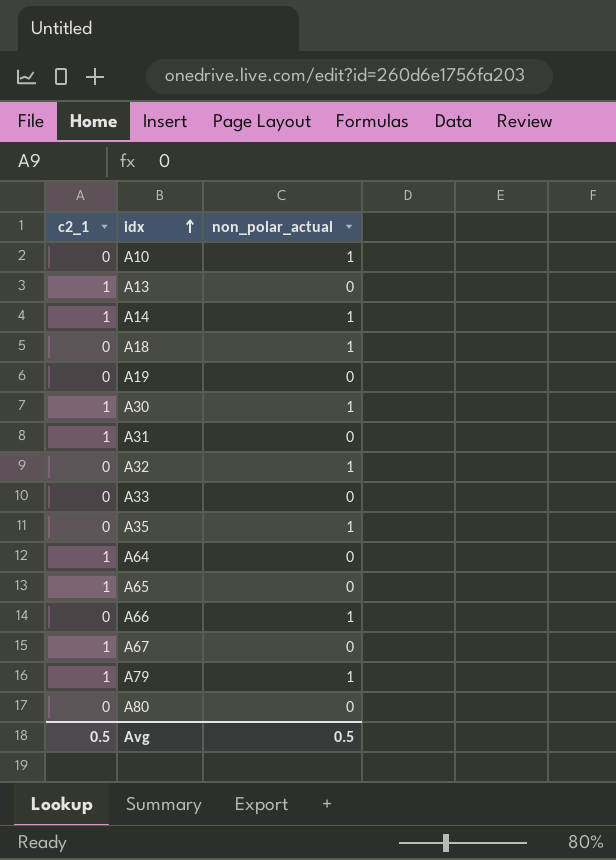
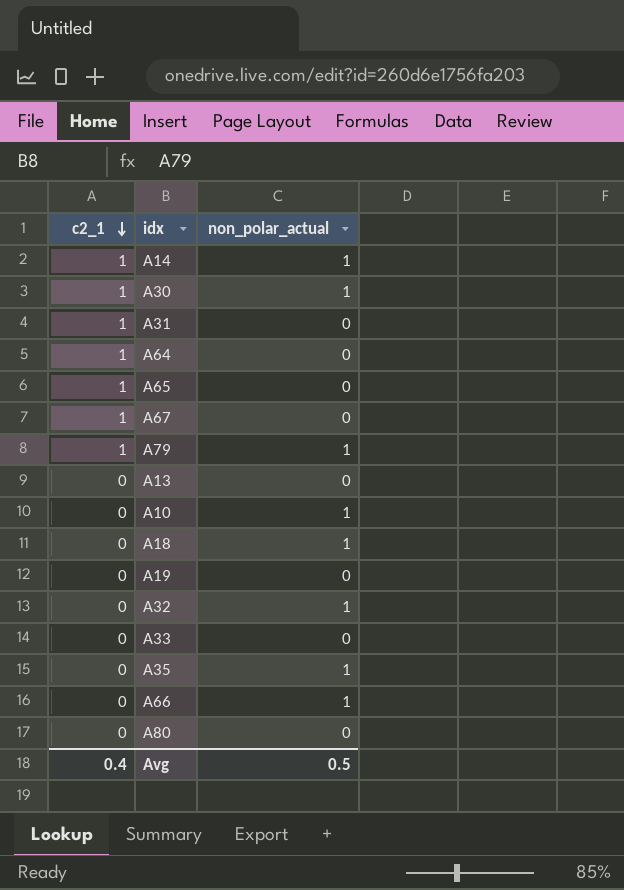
row order: idx ascending -> c2_1 descending
A13 | c2_1: 1 -> 0
Avg | c2_1: 0.5 -> 0.4

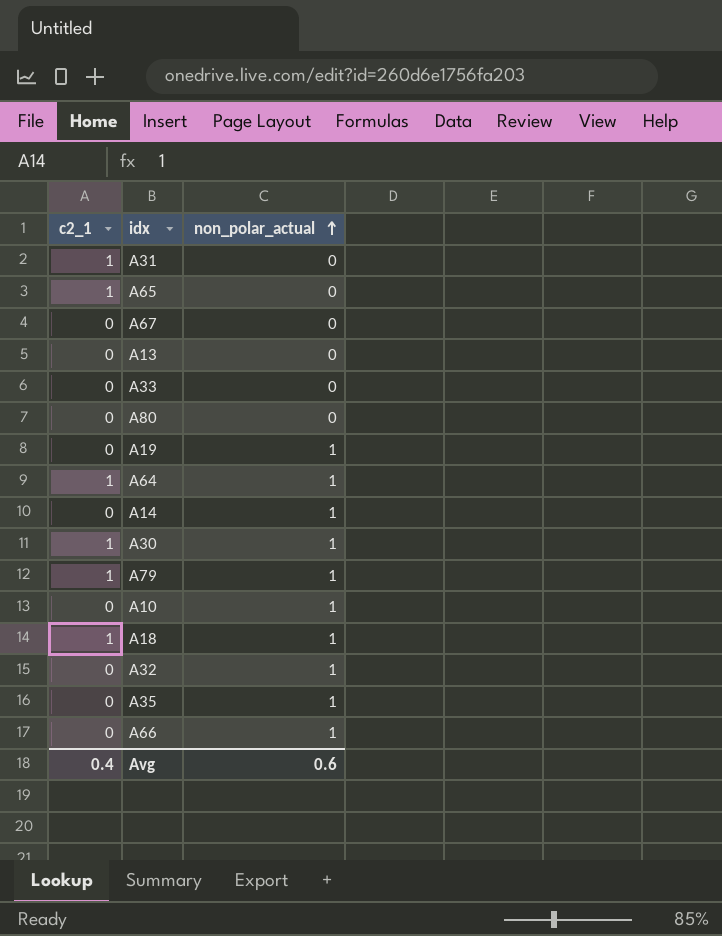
row order: c2_1 descending -> non_polar_actual ascending
A67 | c2_1: 1 -> 0
A19 | non_polar_actual: 0 -> 1
A64 | non_polar_actual: 0 -> 1
A14 | c2_1: 1 -> 0
A18 | c2_1: 0 -> 1
Avg | non_polar_actual: 0.5 -> 0.6

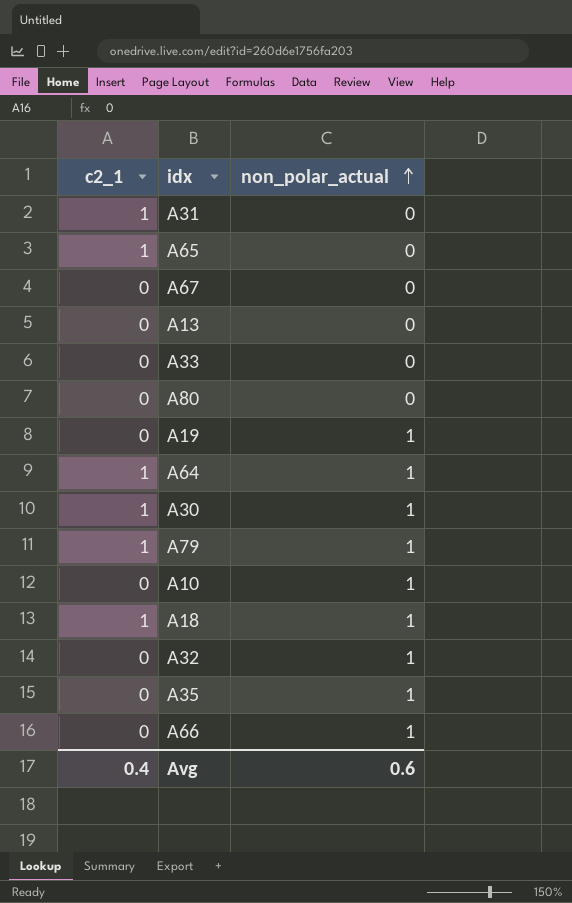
row A14: 0 | 1 -> none

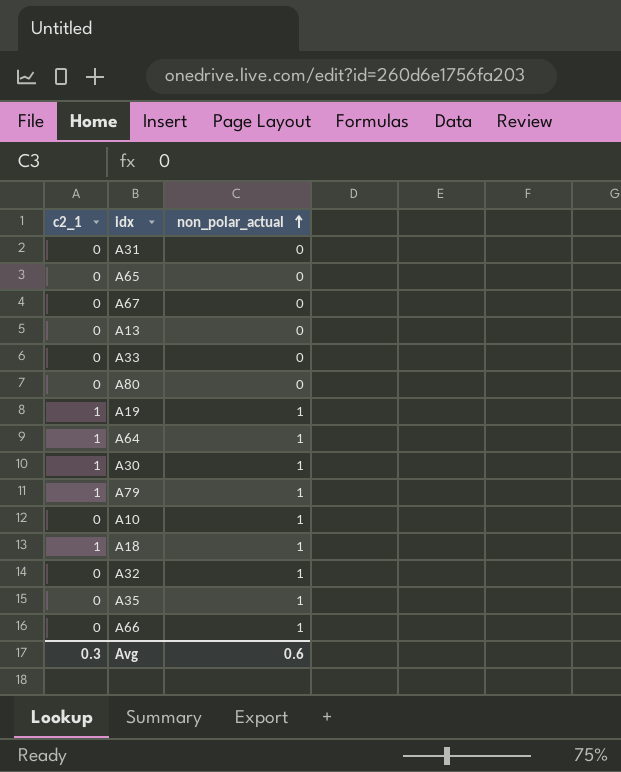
A31 | c2_1: 1 -> 0
A65 | c2_1: 1 -> 0
A19 | c2_1: 0 -> 1
Avg | c2_1: 0.4 -> 0.3

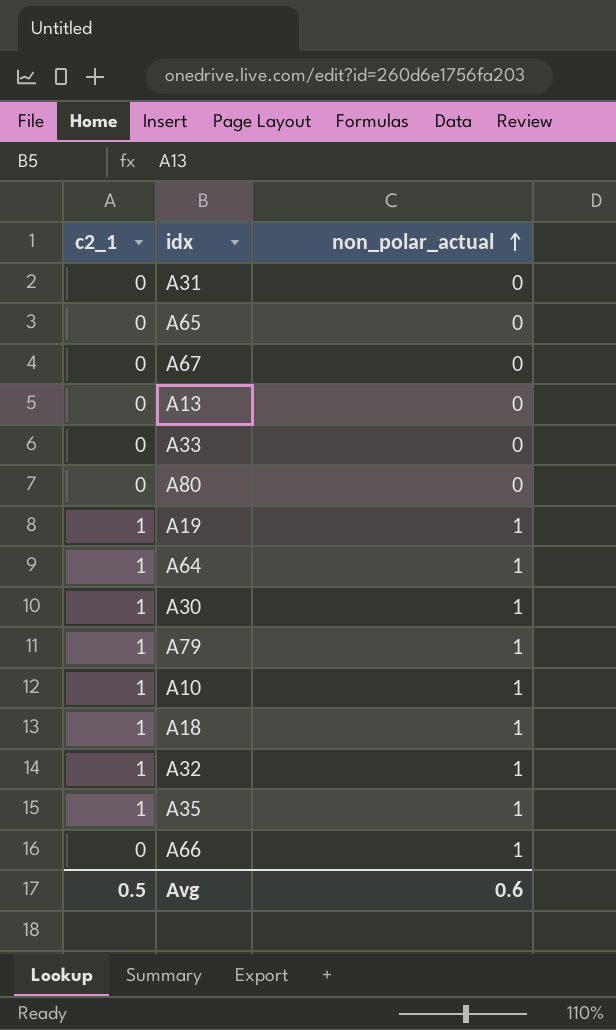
A10 | c2_1: 0 -> 1
A32 | c2_1: 0 -> 1
A35 | c2_1: 0 -> 1
Avg | c2_1: 0.3 -> 0.5

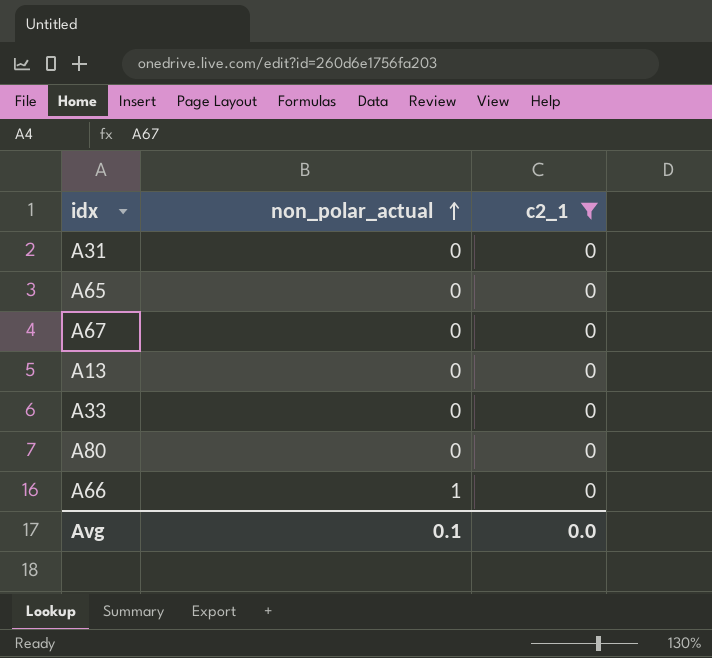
filter: none -> c2_1 = 0
column c2_1 | position: 1 -> 3
Avg | non_polar_actual: 0.6 -> 0.1
Avg | c2_1: 0.5 -> 0.0

